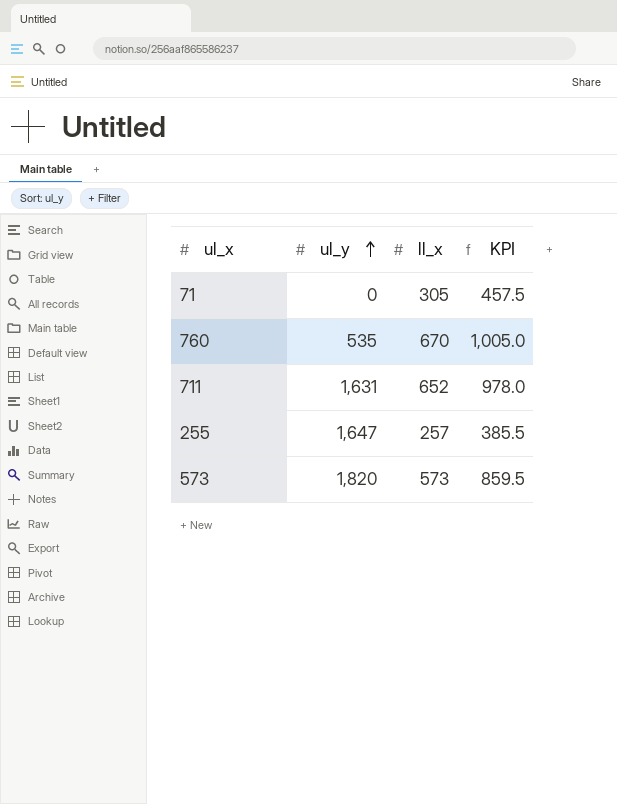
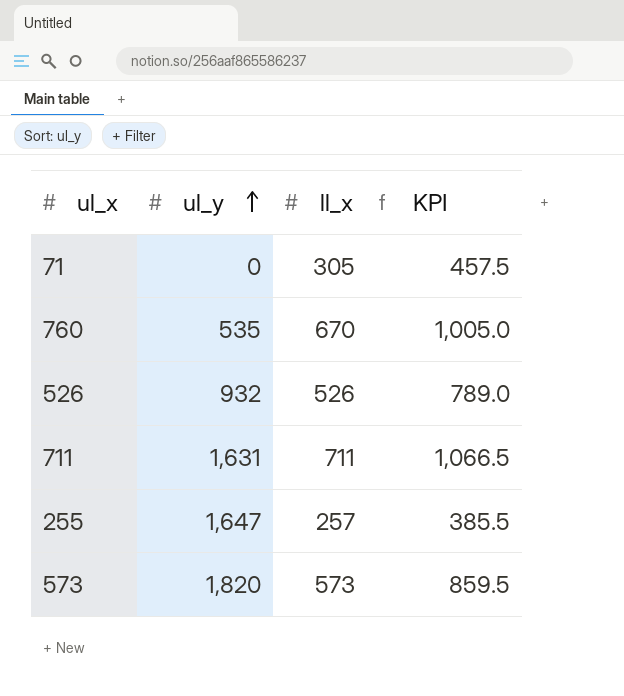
row 526: none -> 932 | 526 | 789.0
711 | ll_x: 652 -> 711
711 | KPI: 978.0 -> 1,066.5

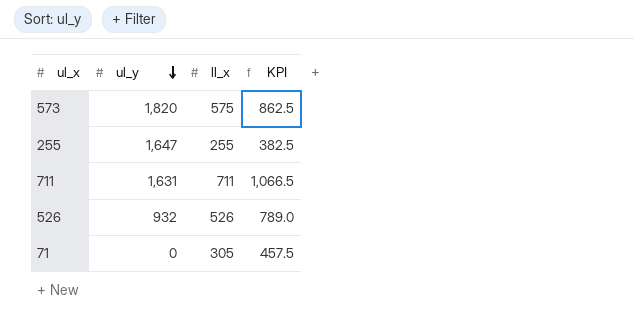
row order: ul_y ascending -> ul_y descending
row 760: 535 | 670 | 1,005.0 -> none
573 | ll_x: 573 -> 575
573 | KPI: 859.5 -> 862.5
255 | ll_x: 257 -> 255
255 | KPI: 385.5 -> 382.5

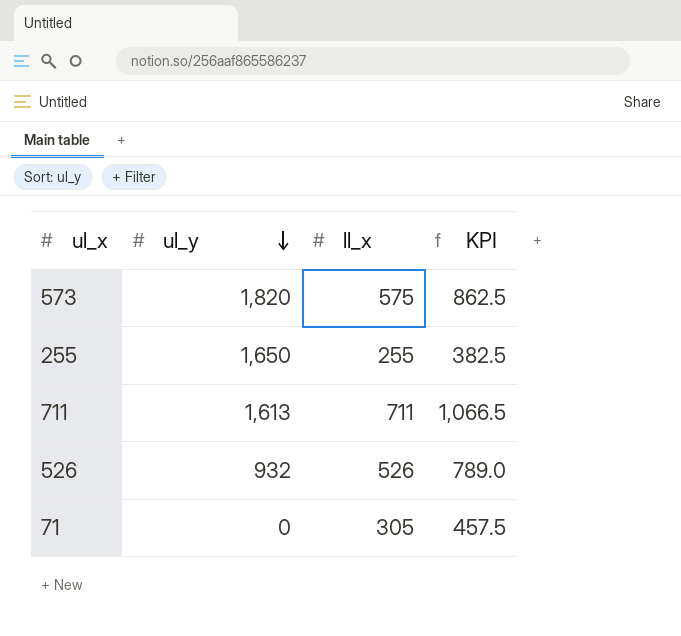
255 | ul_y: 1,647 -> 1,650
711 | ul_y: 1,631 -> 1,613

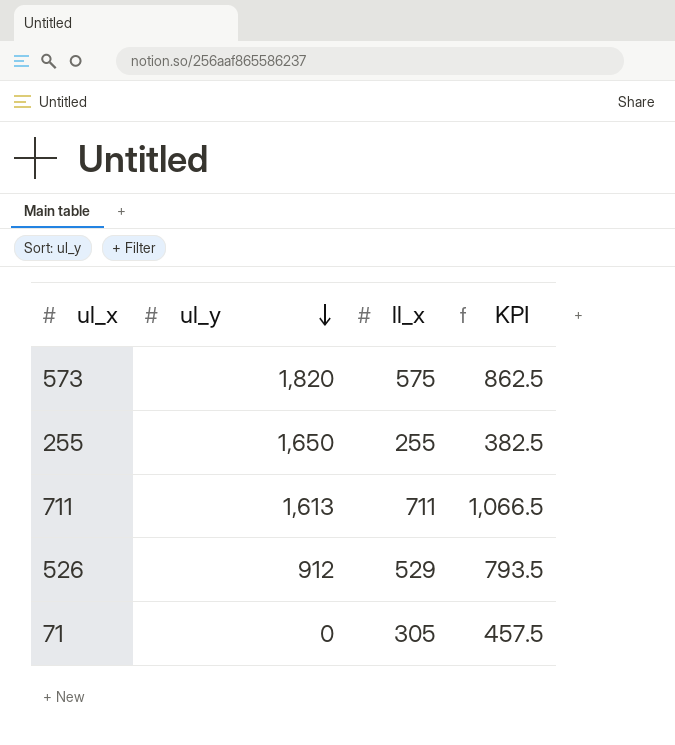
526 | ul_y: 932 -> 912
526 | ll_x: 526 -> 529
526 | KPI: 789.0 -> 793.5

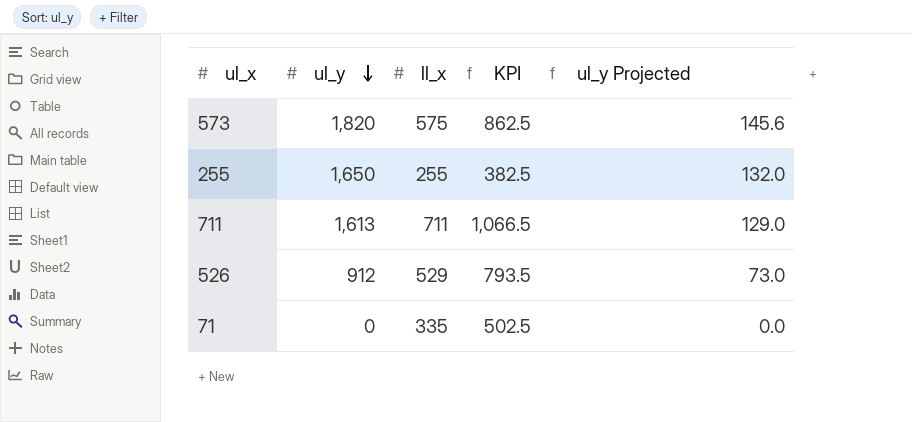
column ul_y Projected | formula: none -> [ul_y] * 0.08
71 | ll_x: 305 -> 335
71 | KPI: 457.5 -> 502.5

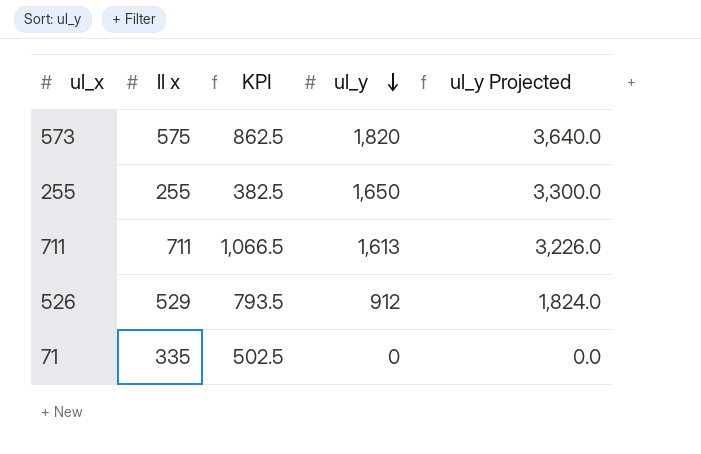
column name: ll_x -> ll x
column ul_y | position: 2 -> 4
column ul_y Projected | formula: [ul_y] * 0.08 -> [ul_y] * 2

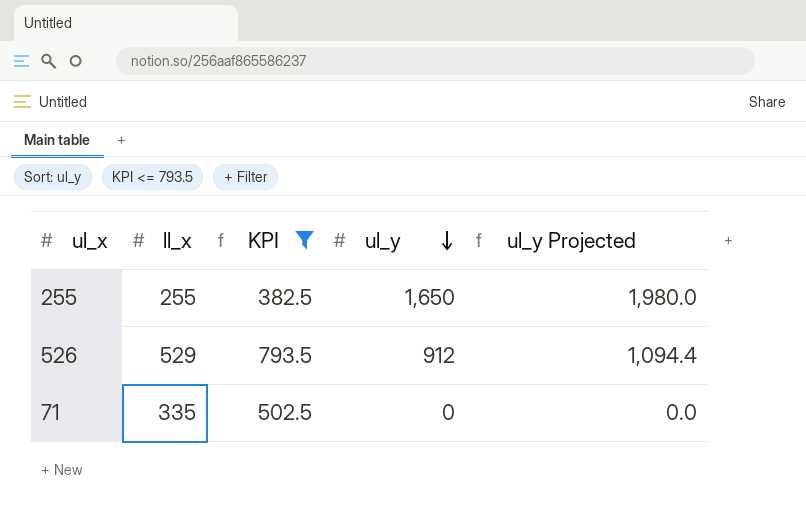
filter: none -> KPI <= 793.5
column name: ll x -> ll_x
column ul_y Projected | formula: [ul_y] * 2 -> [ul_y] * 1.2

